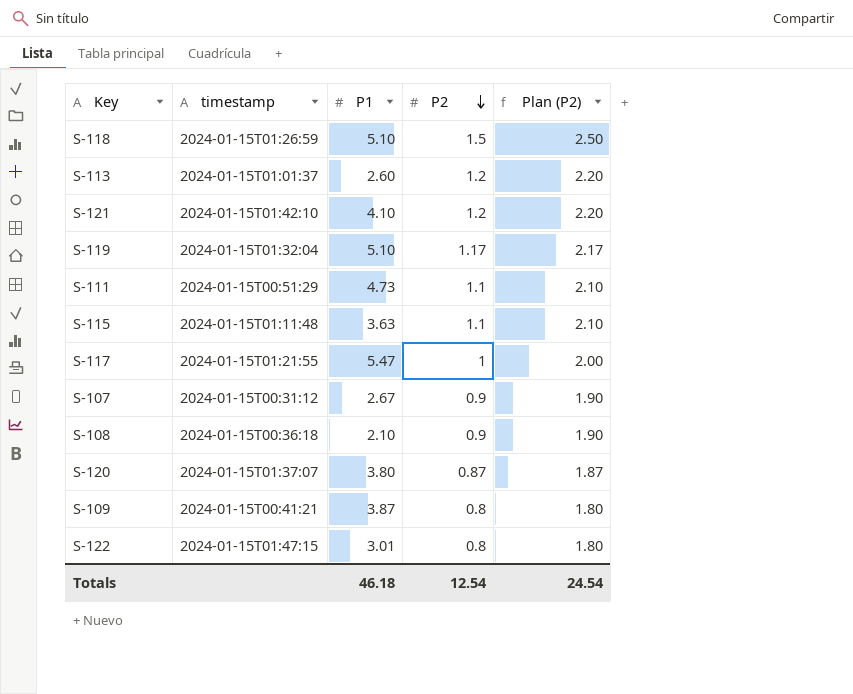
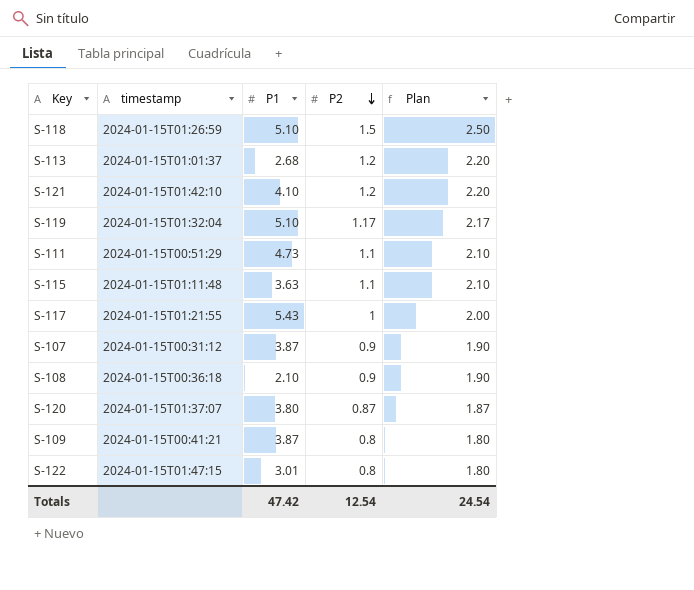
column name: Plan (P2) -> Plan
S-113 | P1: 2.60 -> 2.68
S-117 | P1: 5.47 -> 5.43
S-107 | P1: 2.67 -> 3.87
Totals | P1: 46.18 -> 47.42

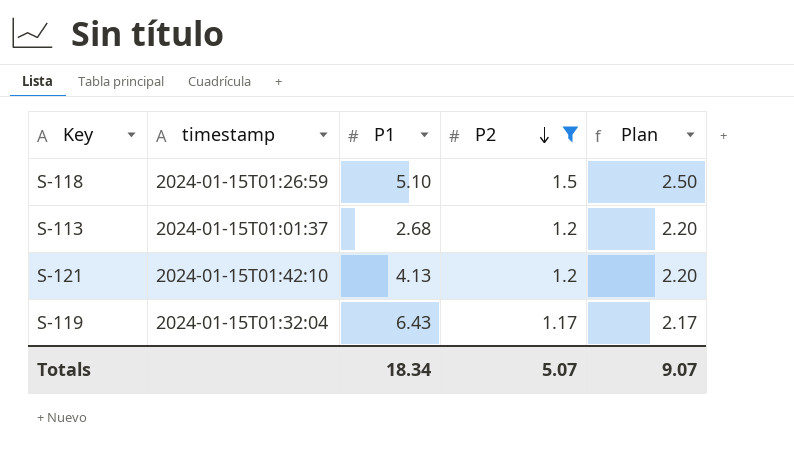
filter: none -> P2 >= 1.17
S-121 | P1: 4.10 -> 4.13
S-119 | P1: 5.10 -> 6.43
Totals | P1: 47.42 -> 18.34
Totals | P2: 12.54 -> 5.07
Totals | Plan: 24.54 -> 9.07

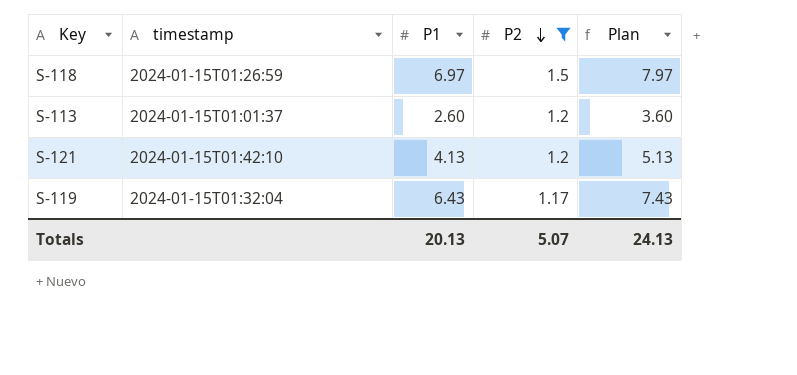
column Plan | formula: [P2] + 1 -> [P1] + 1
S-118 | P1: 5.10 -> 6.97
S-113 | P1: 2.68 -> 2.60
Totals | P1: 18.34 -> 20.13
Totals | Plan: 9.07 -> 24.13

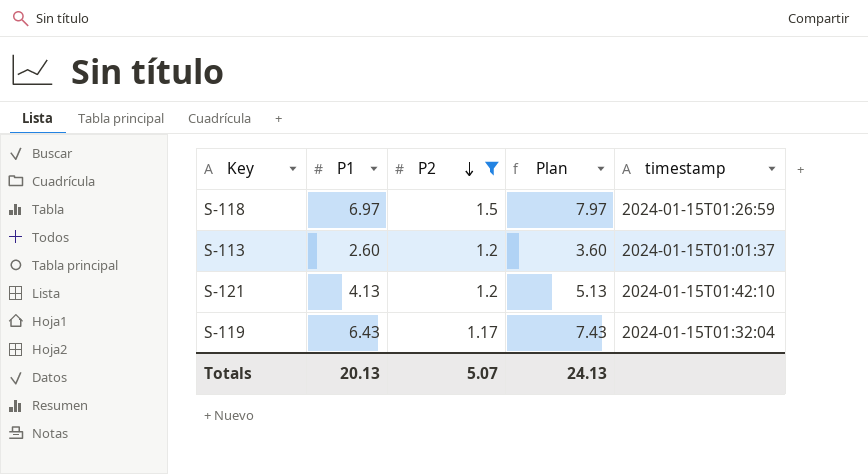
column timestamp | position: 2 -> 5

